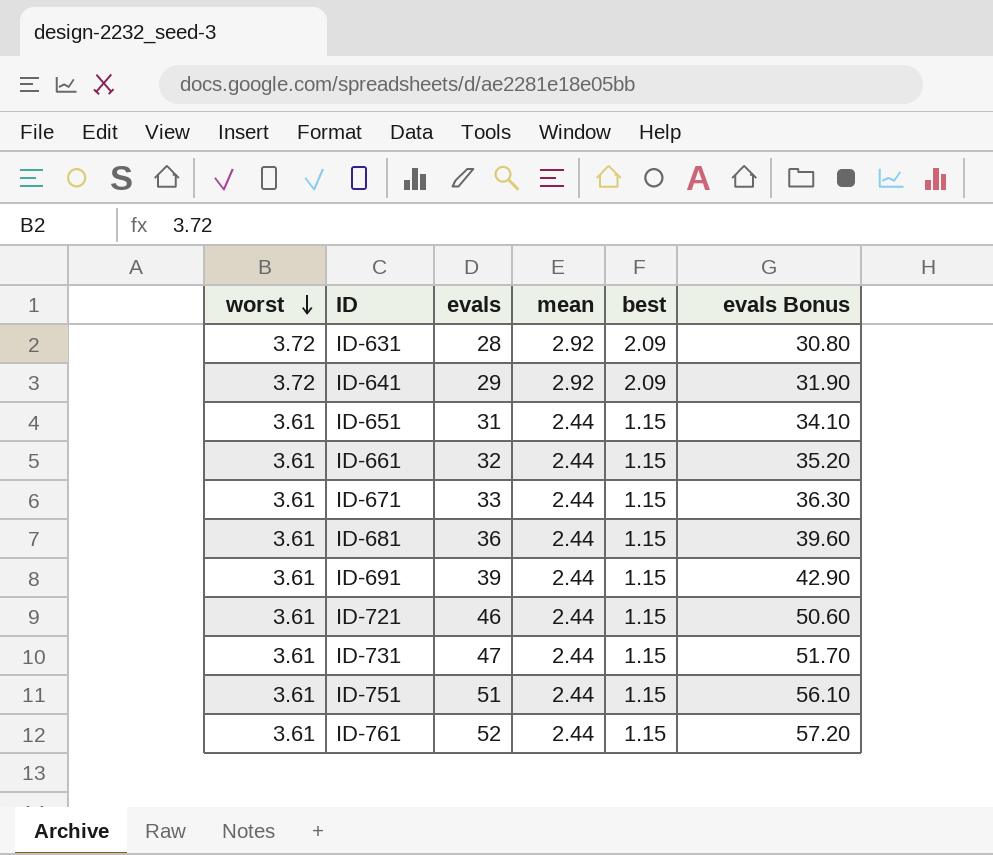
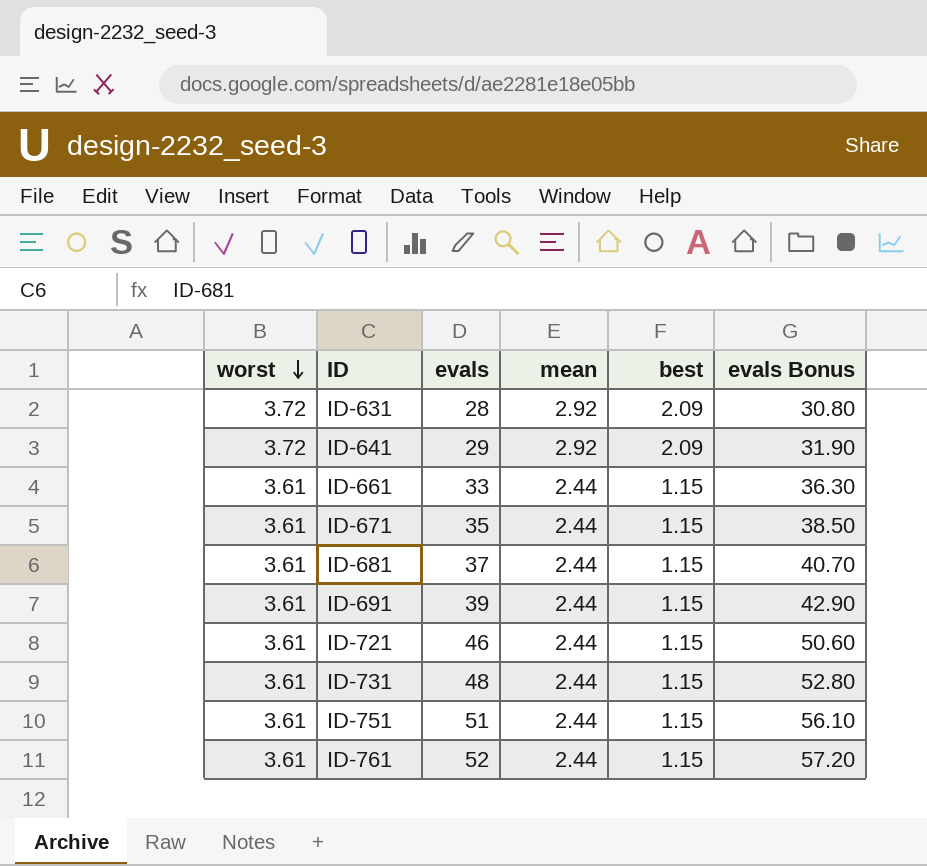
row ID-651: 3.61 | 31 | 2.44 | 1.15 | 34.10 -> none
ID-661 | evals: 32 -> 33
ID-661 | evals Bonus: 35.20 -> 36.30
ID-671 | evals: 33 -> 35
ID-671 | evals Bonus: 36.30 -> 38.50
ID-681 | evals: 36 -> 37
ID-681 | evals Bonus: 39.60 -> 40.70
ID-731 | evals: 47 -> 48
ID-731 | evals Bonus: 51.70 -> 52.80

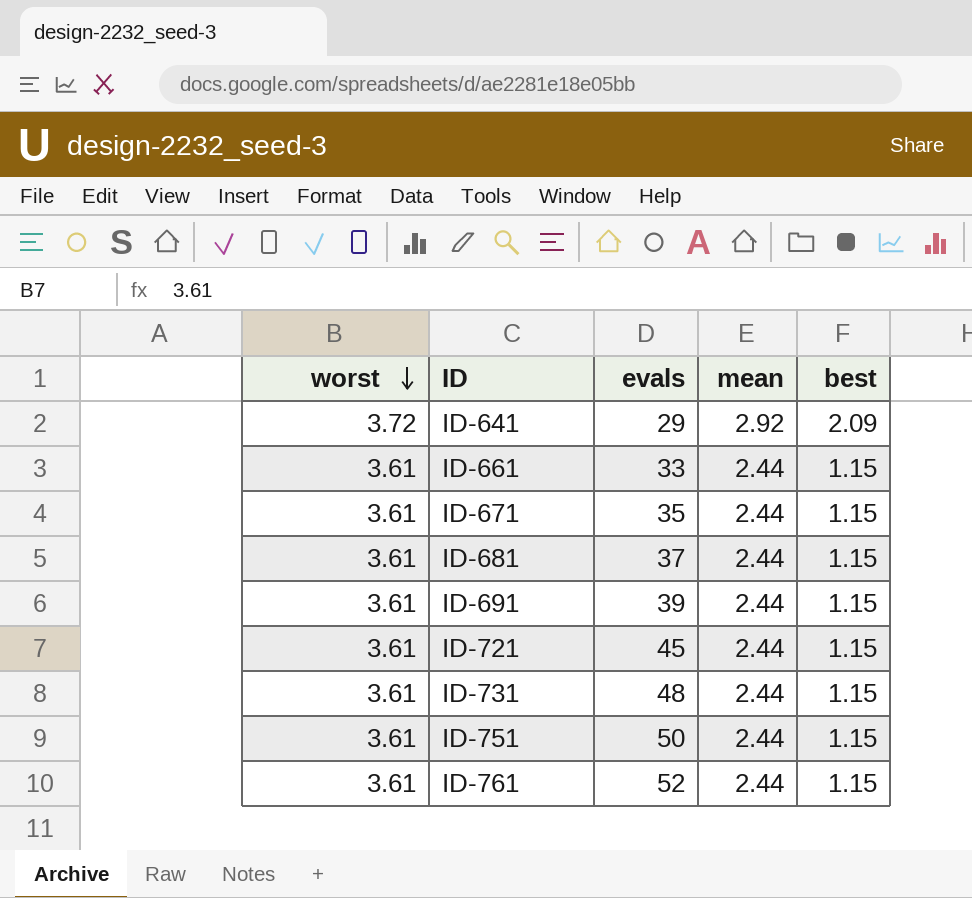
column evals Bonus | formula: [evals] * 1.1 -> none
row ID-631: 3.72 | 28 | 2.92 | 2.09 | 30.80 -> none
ID-721 | evals: 46 -> 45
ID-751 | evals: 51 -> 50

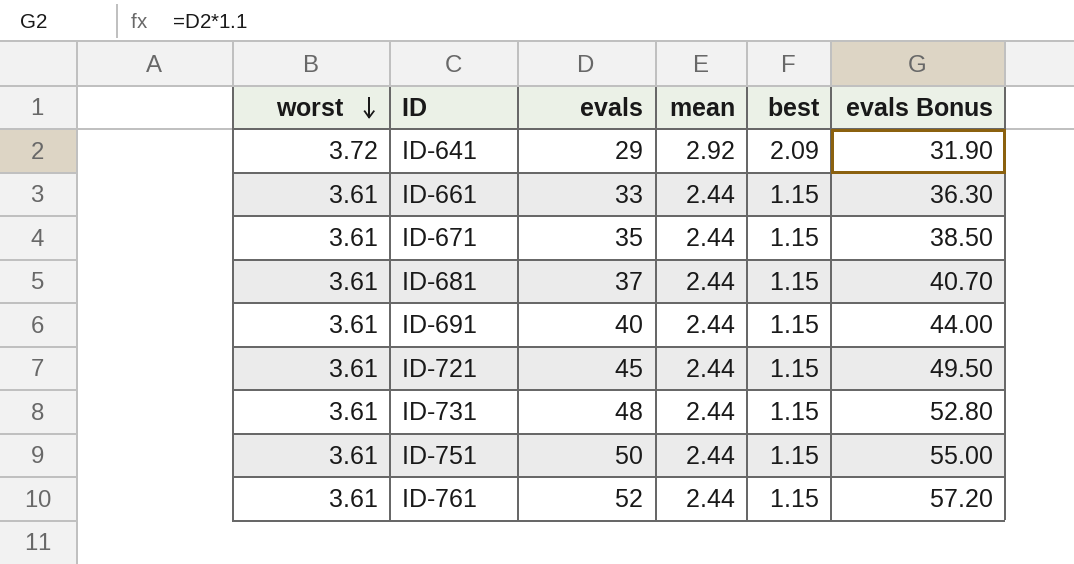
column evals Bonus | formula: none -> [evals] * 1.1
ID-691 | evals: 39 -> 40

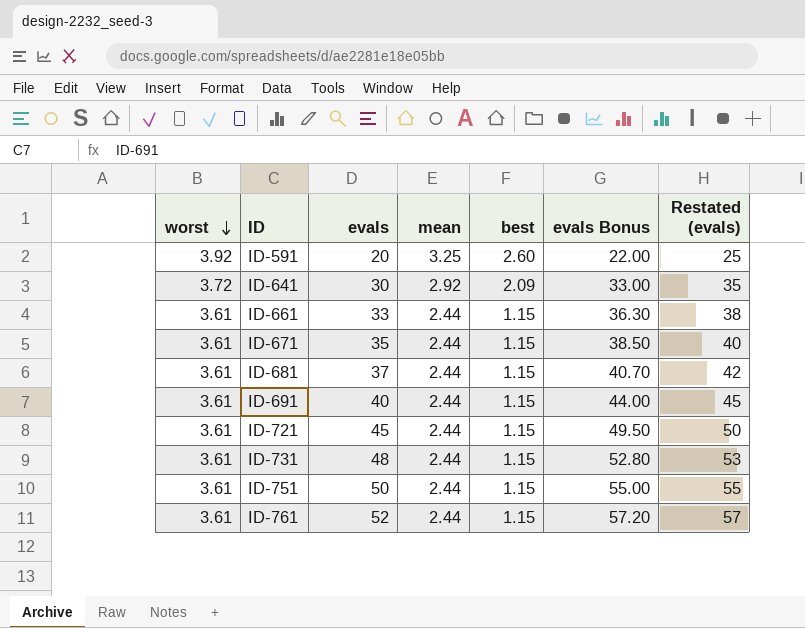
column Restated (evals) | formula: none -> [evals] + 5
row ID-591: none -> 3.92 | 20 | 3.25 | 2.60 | 22.00 | 25
ID-641 | evals: 29 -> 30
ID-641 | evals Bonus: 31.90 -> 33.00

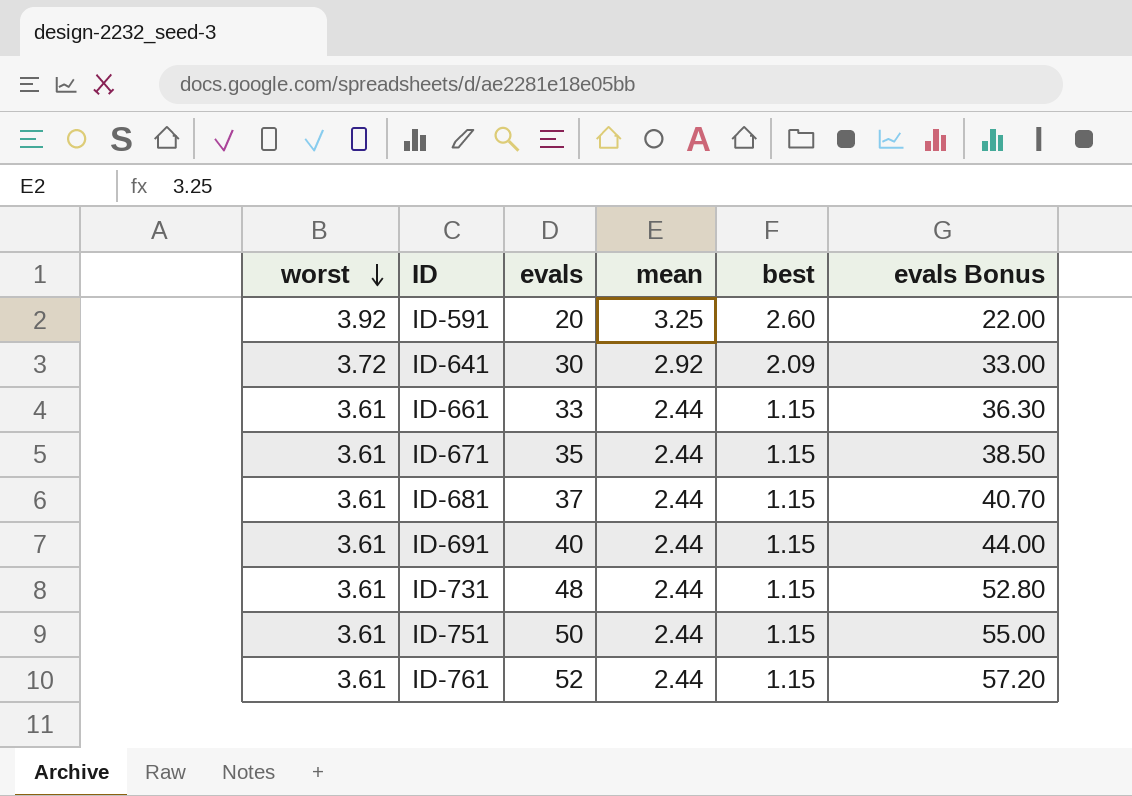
column Restated (evals) | formula: [evals] + 5 -> none
row ID-721: 3.61 | 45 | 2.44 | 1.15 | 49.50 | 50 -> none

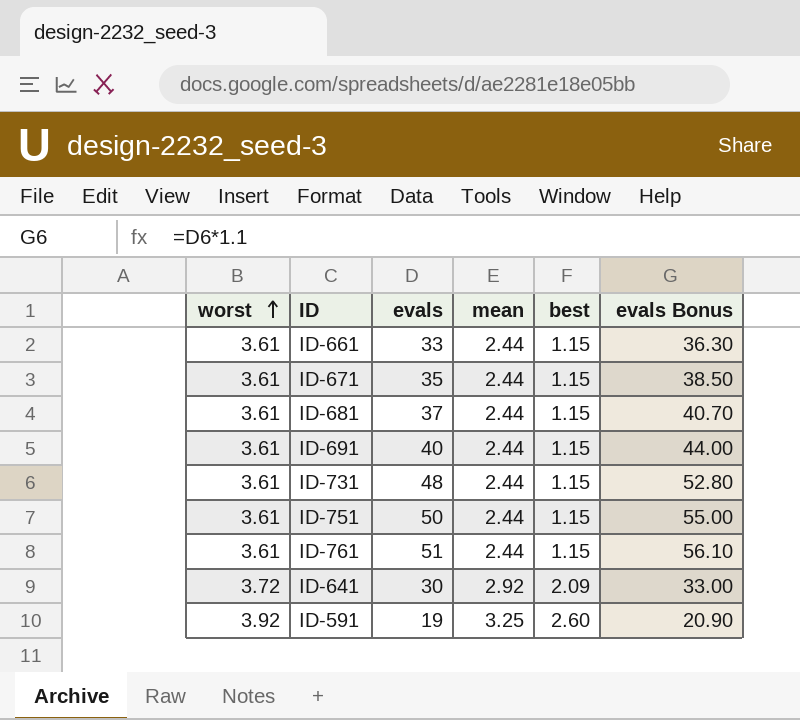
row order: worst descending -> worst ascending
ID-761 | evals: 52 -> 51
ID-761 | evals Bonus: 57.20 -> 56.10
ID-591 | evals: 20 -> 19
ID-591 | evals Bonus: 22.00 -> 20.90

